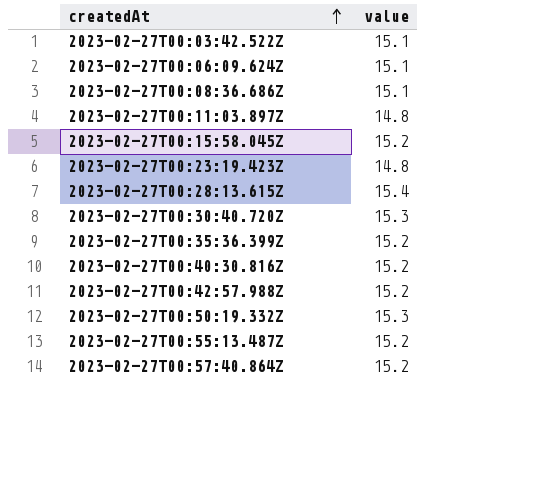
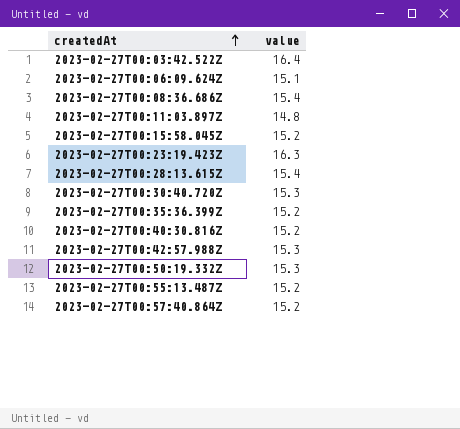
2023-02-27T00:03:42.522Z | value: 15.1 -> 16.4
2023-02-27T00:08:36.686Z | value: 15.1 -> 15.4
2023-02-27T00:23:19.423Z | value: 14.8 -> 16.3
2023-02-27T00:42:57.988Z | value: 15.2 -> 15.3

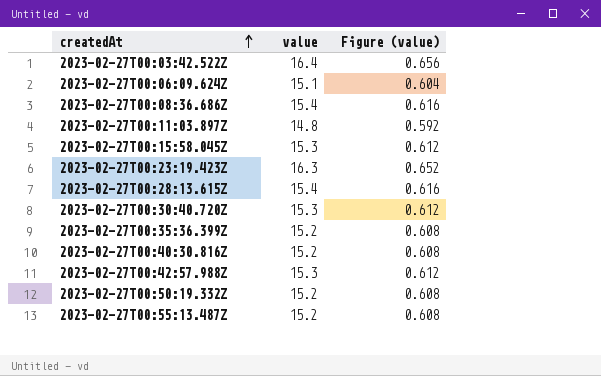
column Figure (value) | formula: none -> [value] * 0.04
row 2023-02-27T00:57:40.864Z: 15.2 -> none
2023-02-27T00:15:58.045Z | value: 15.2 -> 15.3
2023-02-27T00:50:19.332Z | value: 15.3 -> 15.2

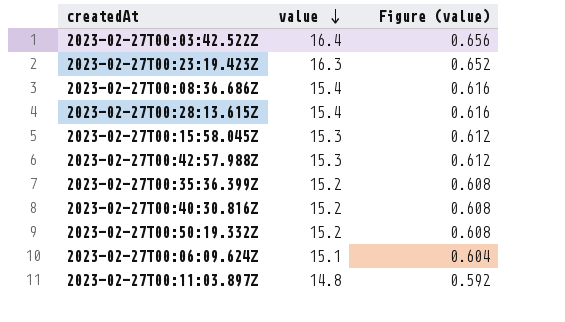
row order: createdAt ascending -> value descending
row 2023-02-27T00:30:40.720Z: 15.3 | 0.612 -> none
row 2023-02-27T00:55:13.487Z: 15.2 | 0.608 -> none

